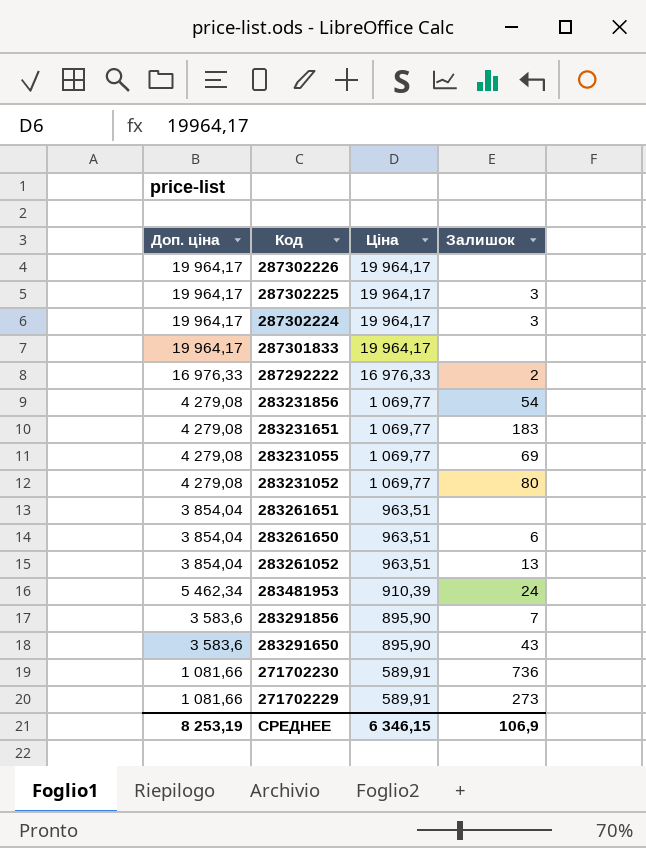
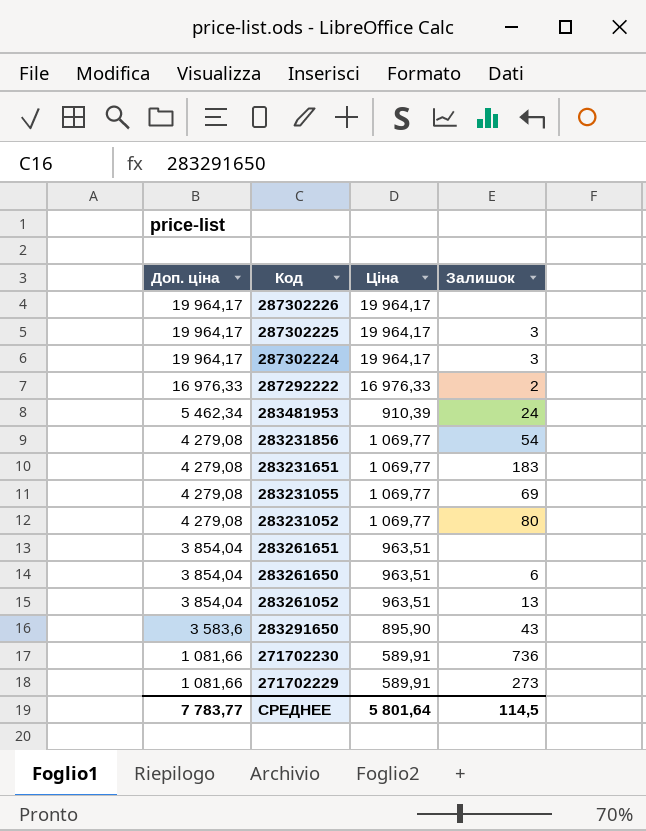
row order: Ціна descending -> Доп. ціна descending
row 287301833: 19 964,17 | 19 964,17 | none -> none
row 283291856: 3 583,6 | 895,90 | 7 -> none
СРЕДНЕЕ | Доп. ціна: 8 253,19 -> 7 783,77
СРЕДНЕЕ | Ціна: 6 346,15 -> 5 801,64
СРЕДНЕЕ | Залишок: 106,9 -> 114,5

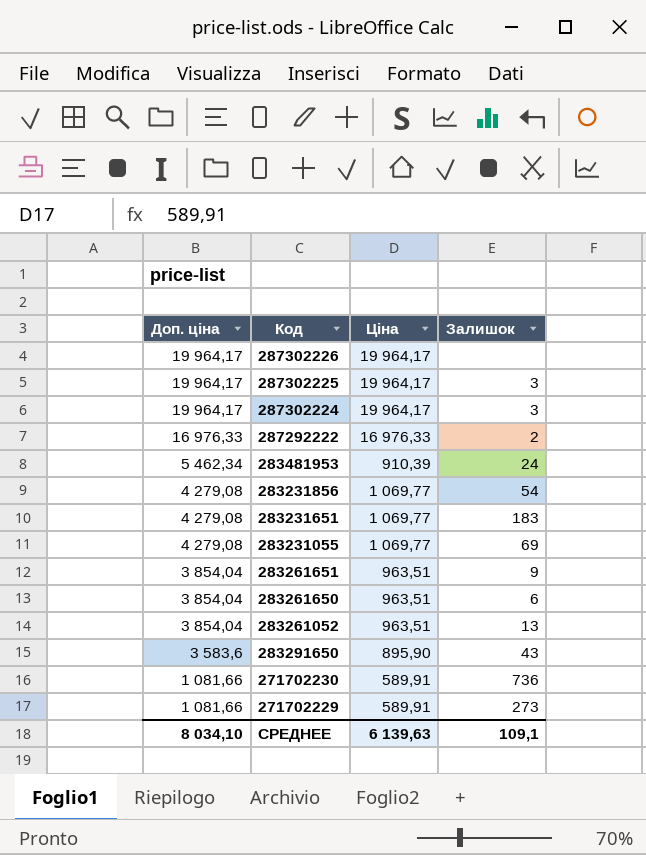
row 283231052: 4 279,08 | 1 069,77 | 80 -> none
283261651 | Залишок: none -> 9
СРЕДНЕЕ | Доп. ціна: 7 783,77 -> 8 034,10
СРЕДНЕЕ | Ціна: 5 801,64 -> 6 139,63
СРЕДНЕЕ | Залишок: 114,5 -> 109,1

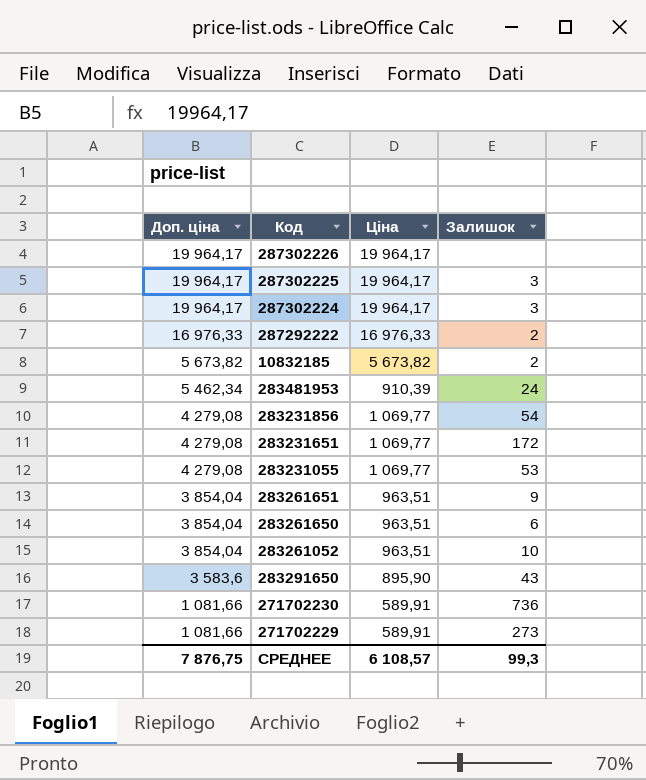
row 10832185: none -> 5 673,82 | 5 673,82 | 2
283231651 | Залишок: 183 -> 172
283231055 | Залишок: 69 -> 53
283261052 | Залишок: 13 -> 10
СРЕДНЕЕ | Доп. ціна: 8 034,10 -> 7 876,75
СРЕДНЕЕ | Ціна: 6 139,63 -> 6 108,57
СРЕДНЕЕ | Залишок: 109,1 -> 99,3

